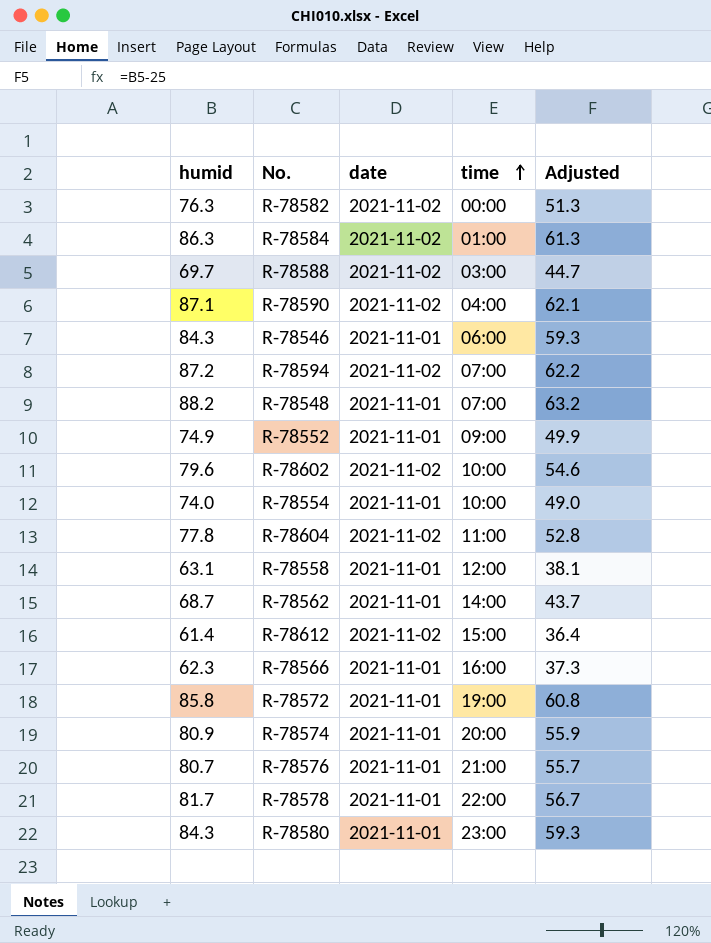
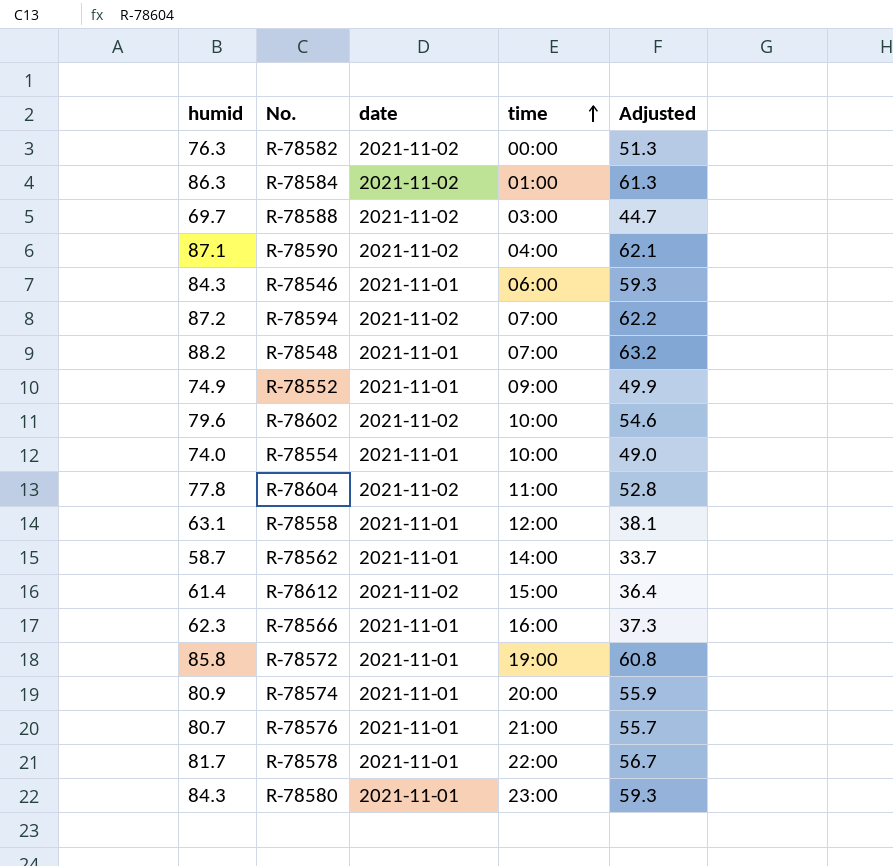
R-78562 | humid: 68.7 -> 58.7
R-78562 | Adjusted: 43.7 -> 33.7

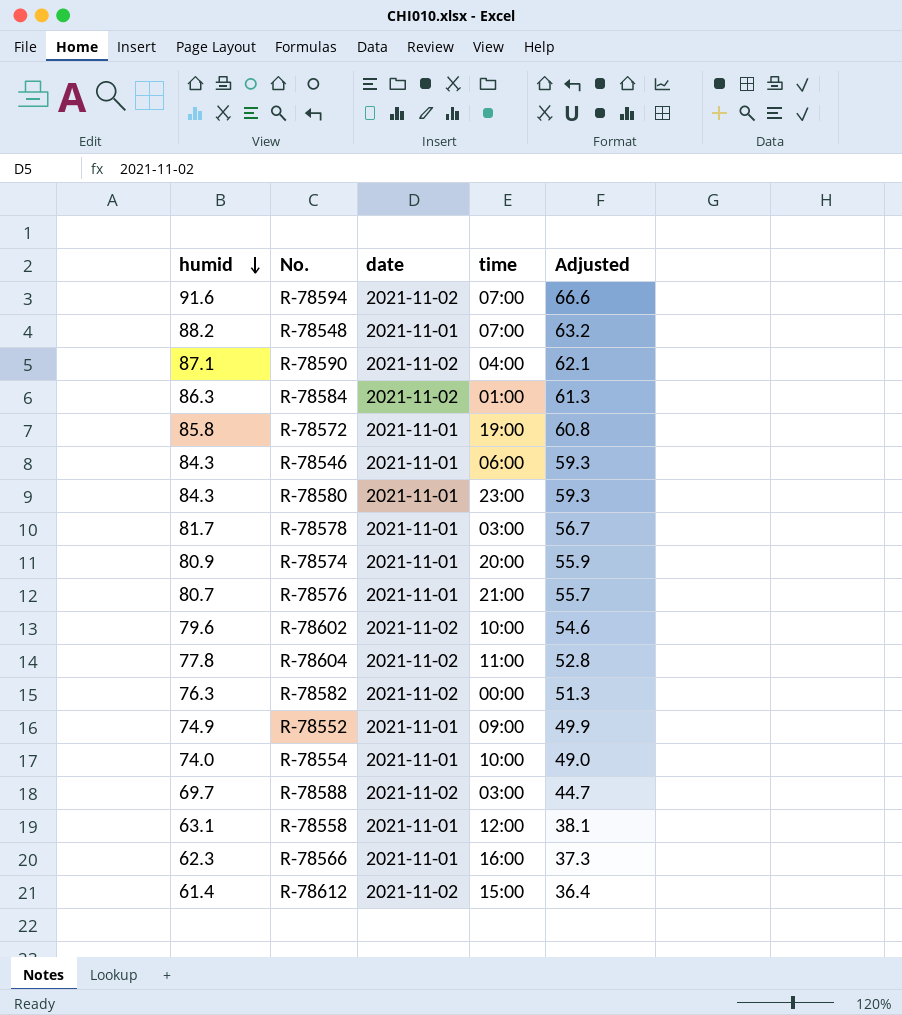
row order: time ascending -> humid descending
row R-78562: 58.7 | 2021-11-01 | 14:00 | 33.7 -> none
R-78594 | humid: 87.2 -> 91.6
R-78594 | Adjusted: 62.2 -> 66.6
R-78578 | time: 22:00 -> 03:00

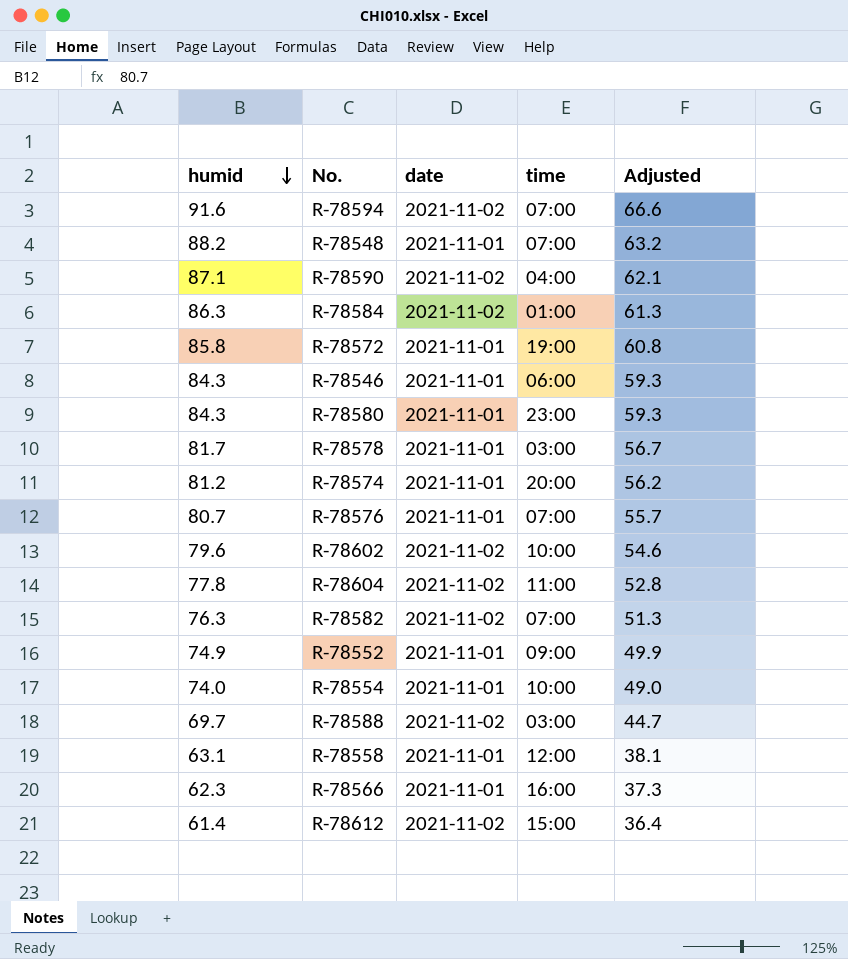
R-78574 | humid: 80.9 -> 81.2
R-78574 | Adjusted: 55.9 -> 56.2
R-78576 | time: 21:00 -> 07:00
R-78582 | time: 00:00 -> 07:00

